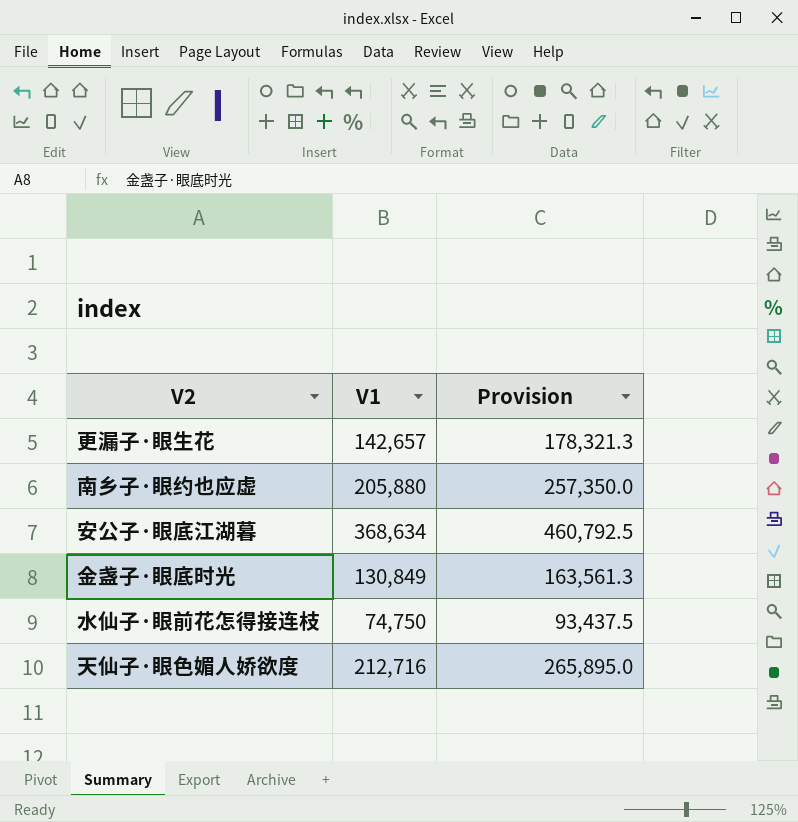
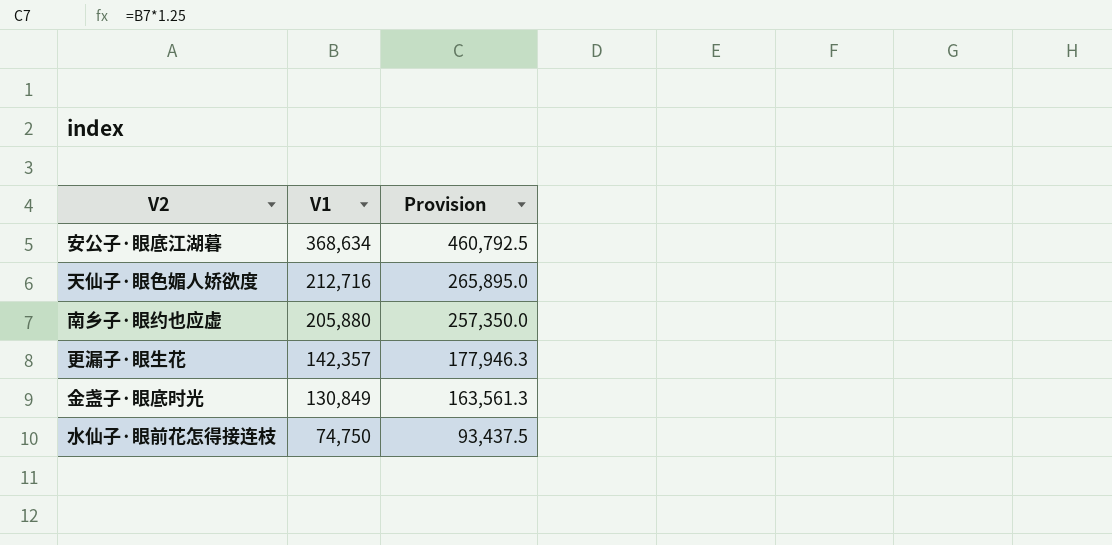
row order: none -> V1 descending
更漏子·眼生花 | V1: 142,657 -> 142,357
更漏子·眼生花 | Provision: 178,321.3 -> 177,946.3

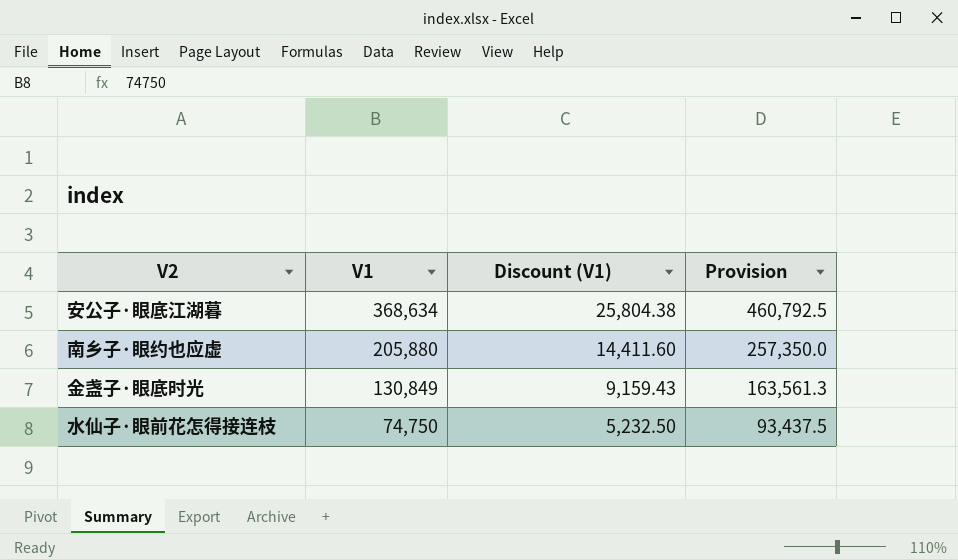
column Discount (V1) | formula: none -> [V1] * 0.07
row 天仙子·眼色媚人娇欲度: 212,716 | 265,895.0 -> none
row 更漏子·眼生花: 142,357 | 177,946.3 -> none

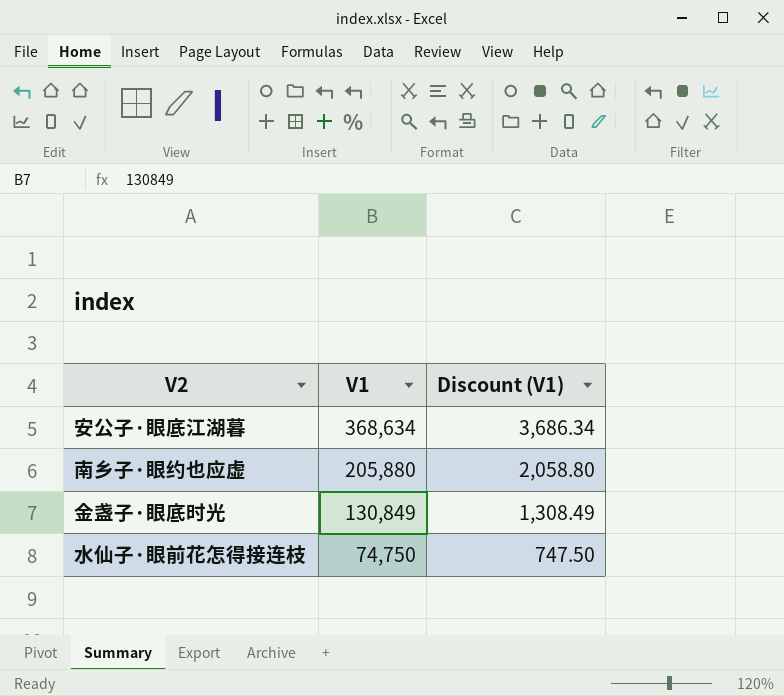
column Provision | formula: [V1] * 1.25 -> none
column Discount (V1) | formula: [V1] * 0.07 -> [V1] * 0.01

